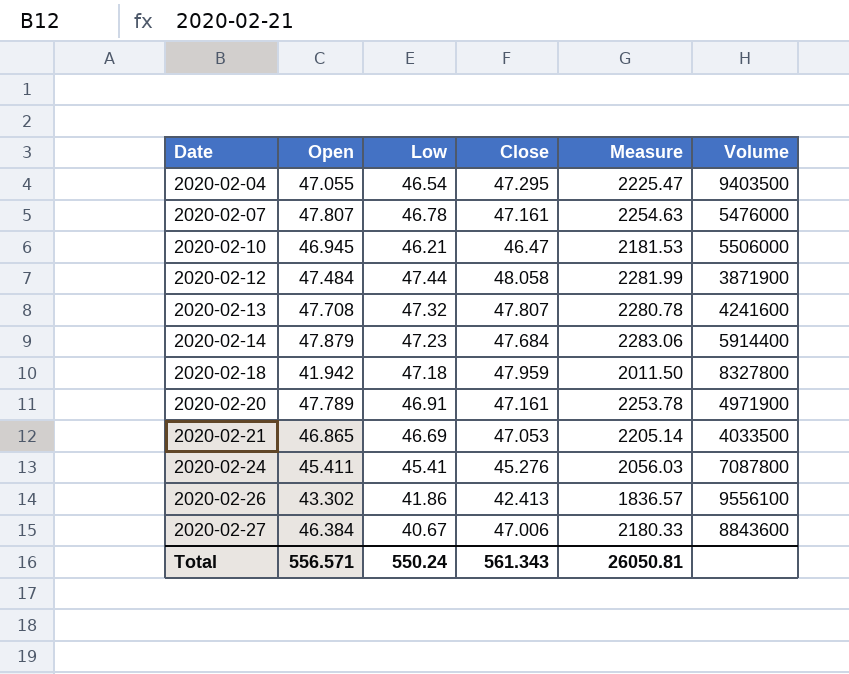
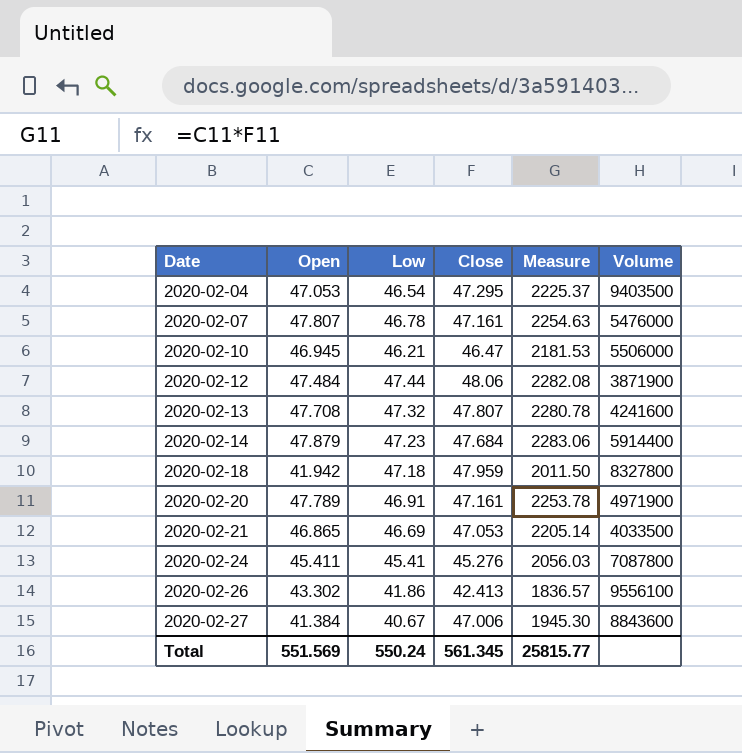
2020-02-04 | Open: 47.055 -> 47.053
2020-02-04 | Measure: 2225.47 -> 2225.37
2020-02-12 | Close: 48.058 -> 48.06
2020-02-12 | Measure: 2281.99 -> 2282.08
2020-02-27 | Open: 46.384 -> 41.384
2020-02-27 | Measure: 2180.33 -> 1945.30
Total | Open: 556.571 -> 551.569
Total | Close: 561.343 -> 561.345
Total | Measure: 26050.81 -> 25815.77

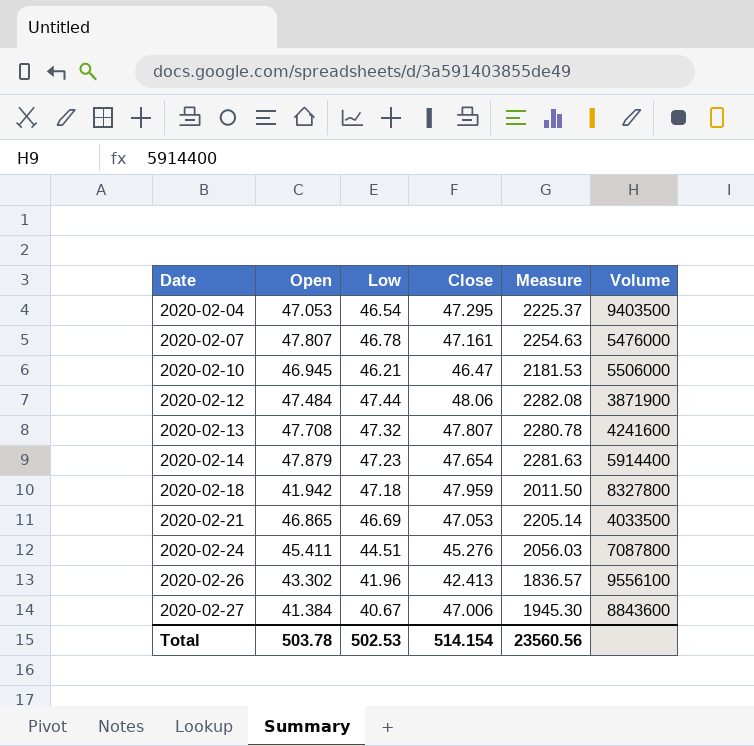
row 2020-02-20: 47.789 | 46.91 | 47.161 | 2253.78 | 4971900 -> none
2020-02-14 | Close: 47.684 -> 47.654
2020-02-14 | Measure: 2283.06 -> 2281.63
2020-02-24 | Low: 45.41 -> 44.51
2020-02-26 | Low: 41.86 -> 41.96
Total | Open: 551.569 -> 503.78
Total | Low: 550.24 -> 502.53
Total | Close: 561.345 -> 514.154
Total | Measure: 25815.77 -> 23560.56

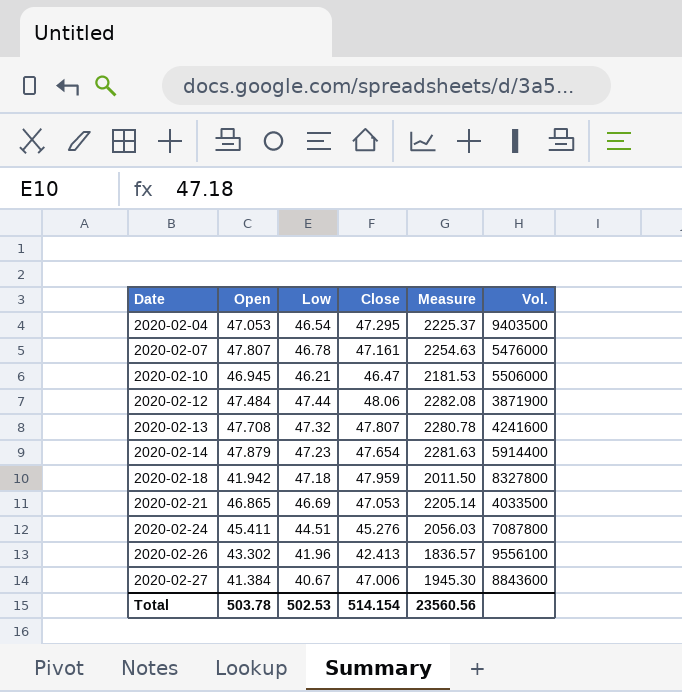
column name: Volume -> Vol.

